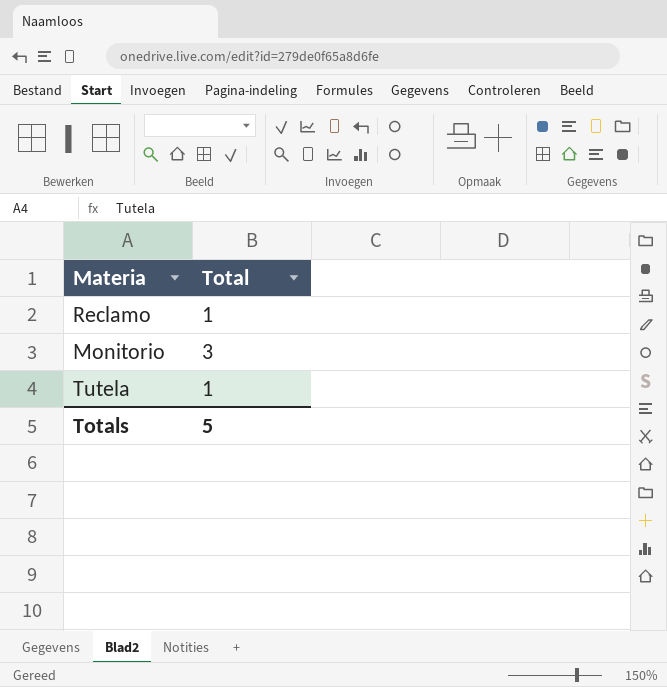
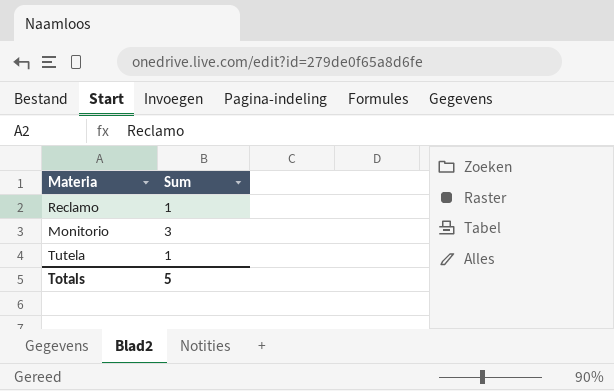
column name: Total -> Sum

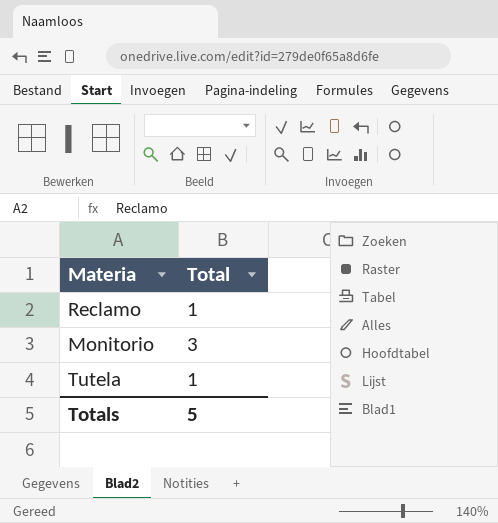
column name: Sum -> Total

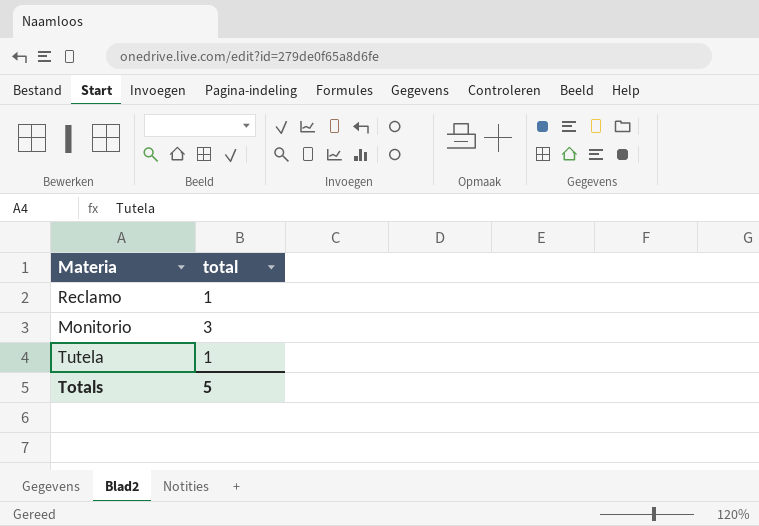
column name: Total -> total

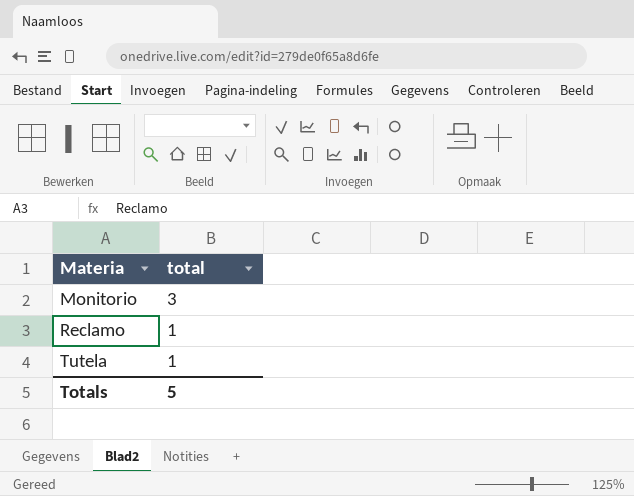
row order: none -> Materia ascending

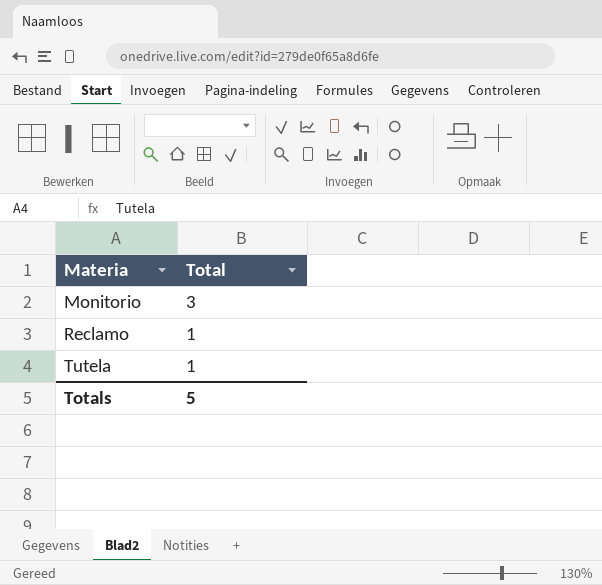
column name: total -> Total

